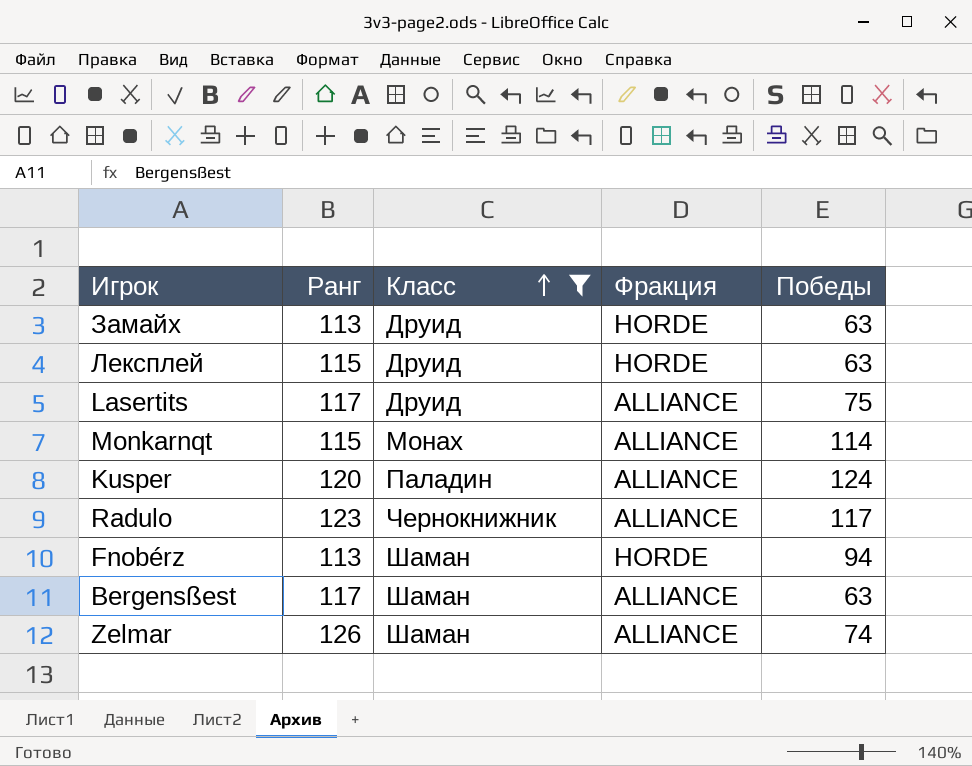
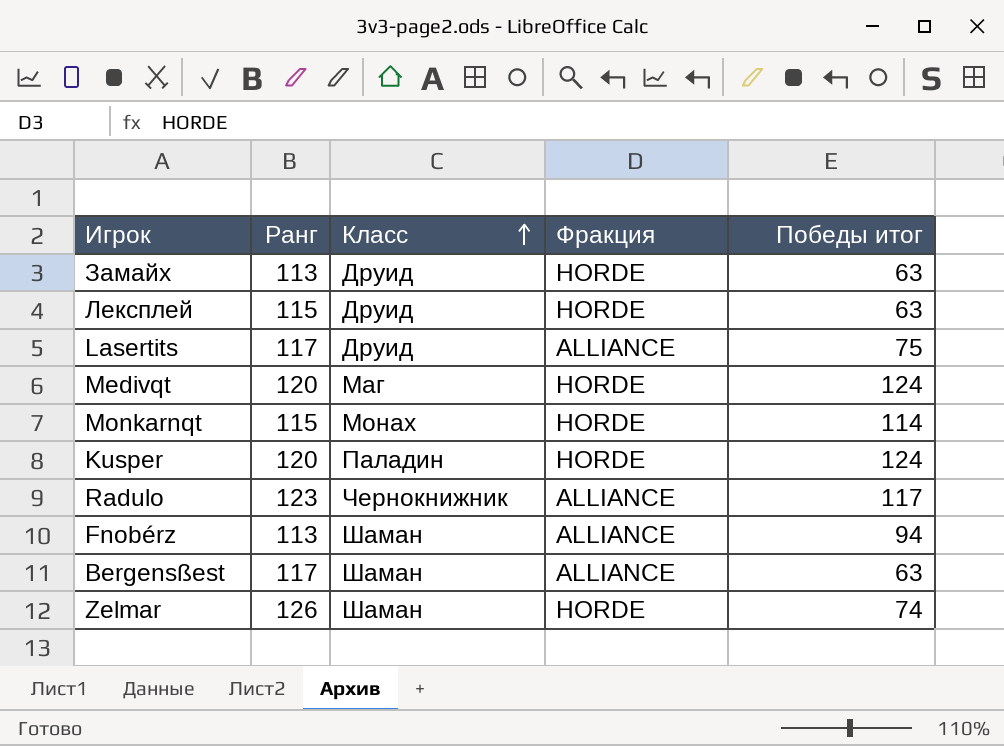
filter: Класс != Маг -> none
column name: Победы -> Победы итог
Monkarnqt | Фракция: ALLIANCE -> HORDE
Kusper | Фракция: ALLIANCE -> HORDE
Fnobérz | Фракция: HORDE -> ALLIANCE
Zelmar | Фракция: ALLIANCE -> HORDE

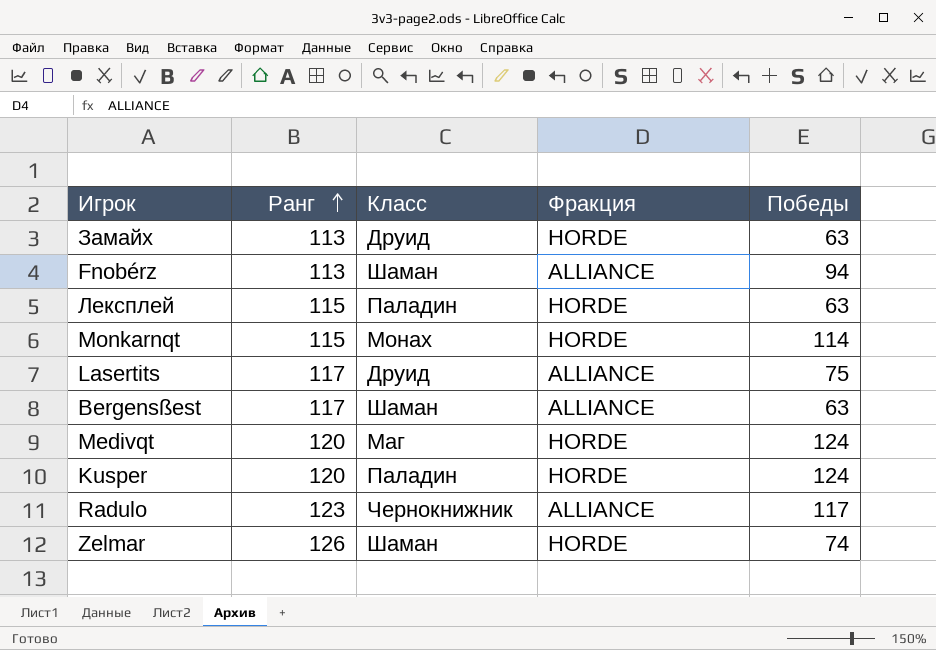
row order: Класс ascending -> Ранг ascending
column name: Победы итог -> Победы
Лексплей | Класс: Друид -> Паладин

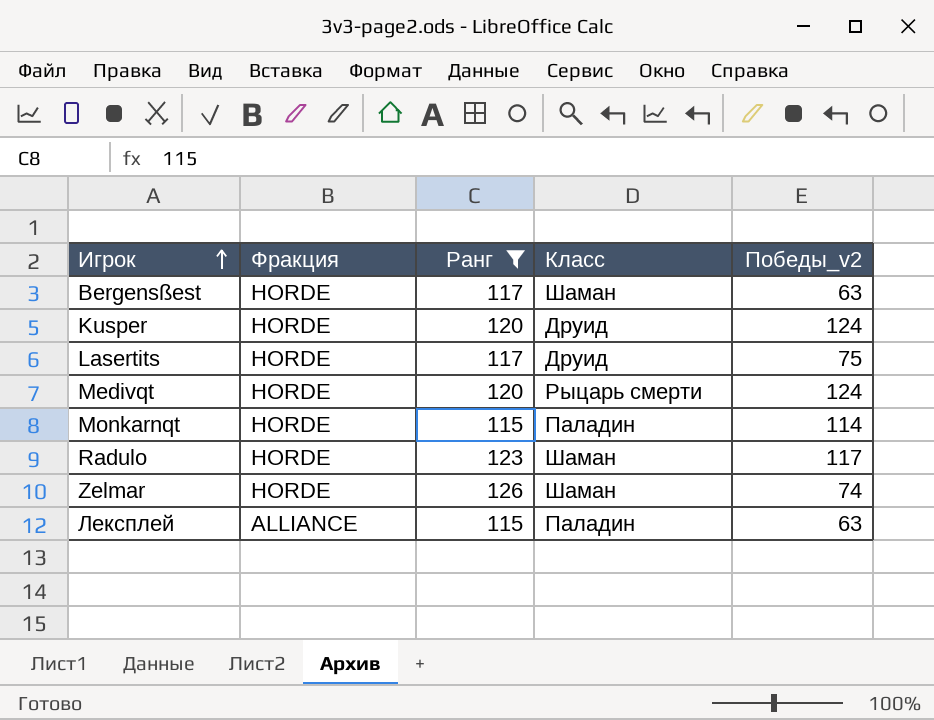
filter: none -> Ранг != 113
row order: Ранг ascending -> Игрок ascending
column Фракция | position: 4 -> 2
column name: Победы -> Победы_v2
Bergensßest | Фракция: ALLIANCE -> HORDE
Kusper | Класс: Паладин -> Друид
Lasertits | Фракция: ALLIANCE -> HORDE
Medivqt | Класс: Маг -> Рыцарь смерти
Monkarnqt | Класс: Монах -> Паладин
Radulo | Фракция: ALLIANCE -> HORDE
Radulo | Класс: Чернокнижник -> Шаман
Лексплей | Фракция: HORDE -> ALLIANCE

